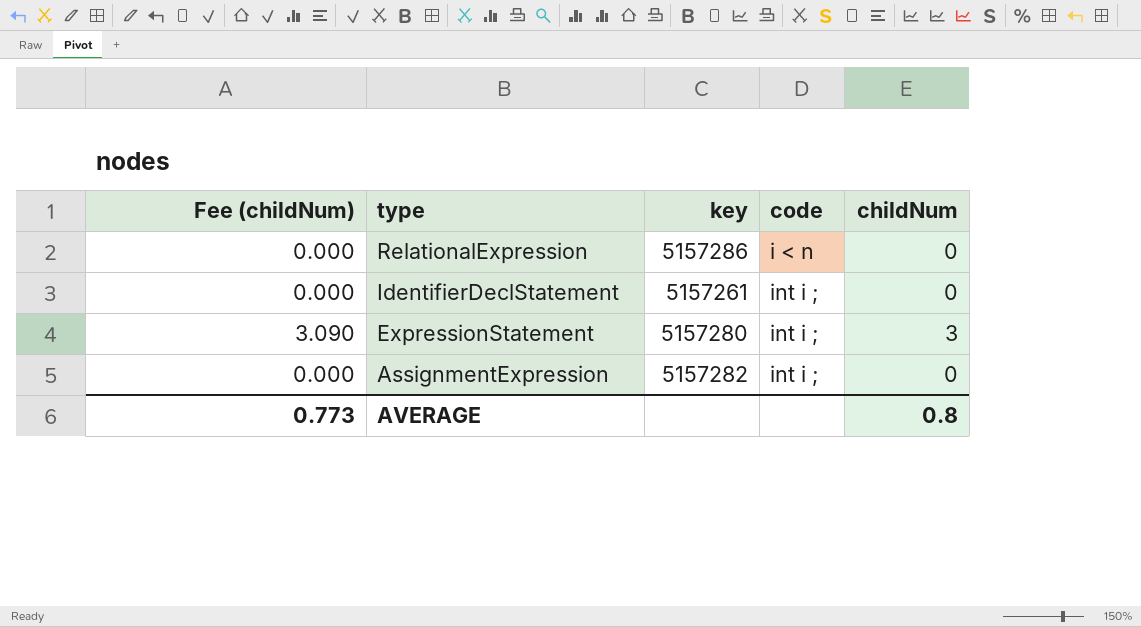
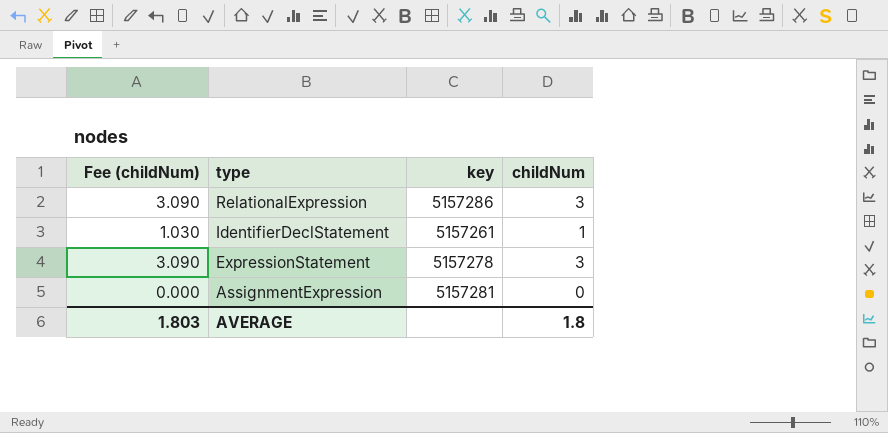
column code | position: 4 -> none
RelationalExpression | Fee (childNum): 0.000 -> 3.090
RelationalExpression | childNum: 0 -> 3
IdentifierDeclStatement | Fee (childNum): 0.000 -> 1.030
IdentifierDeclStatement | childNum: 0 -> 1
ExpressionStatement | key: 5157280 -> 5157278
AssignmentExpression | key: 5157282 -> 5157281
AVERAGE | Fee (childNum): 0.773 -> 1.803
AVERAGE | childNum: 0.8 -> 1.8

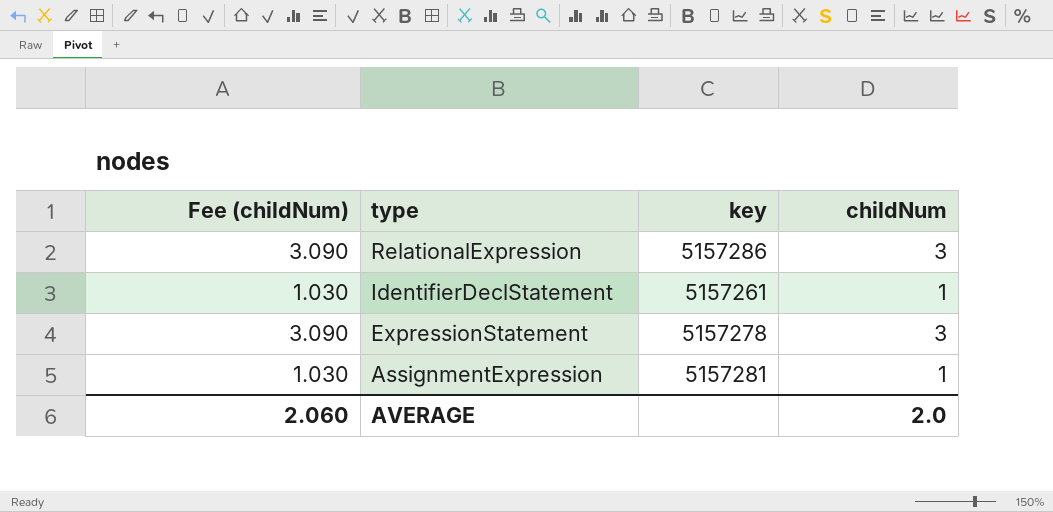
AssignmentExpression | Fee (childNum): 0.000 -> 1.030
AssignmentExpression | childNum: 0 -> 1
AVERAGE | Fee (childNum): 1.803 -> 2.060
AVERAGE | childNum: 1.8 -> 2.0

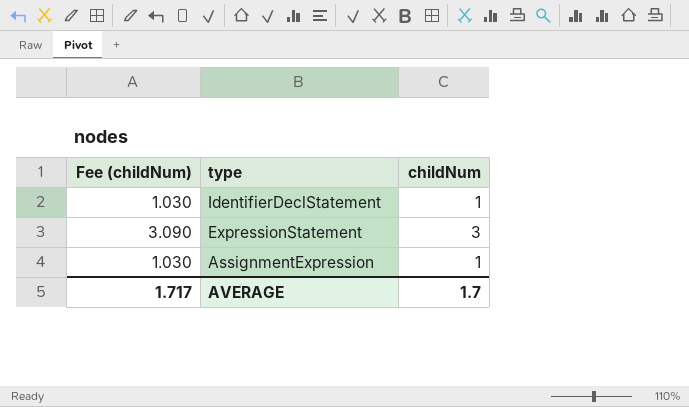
column key | position: 3 -> none
row RelationalExpression: 3.090 | 5157286 | 3 -> none
AVERAGE | Fee (childNum): 2.060 -> 1.717
AVERAGE | childNum: 2.0 -> 1.7

